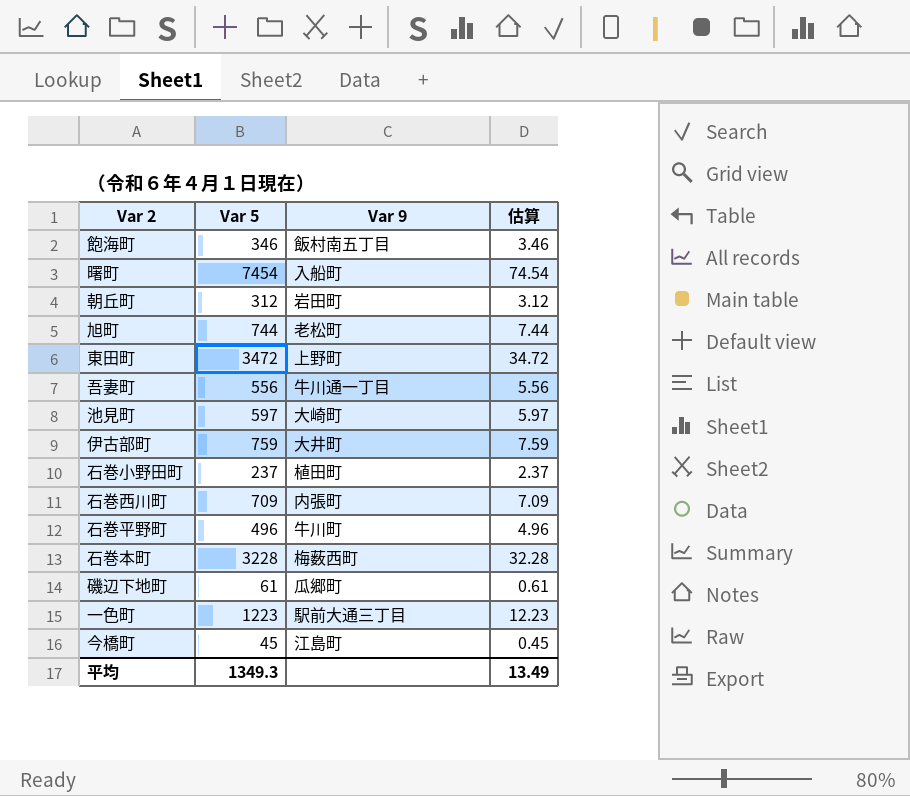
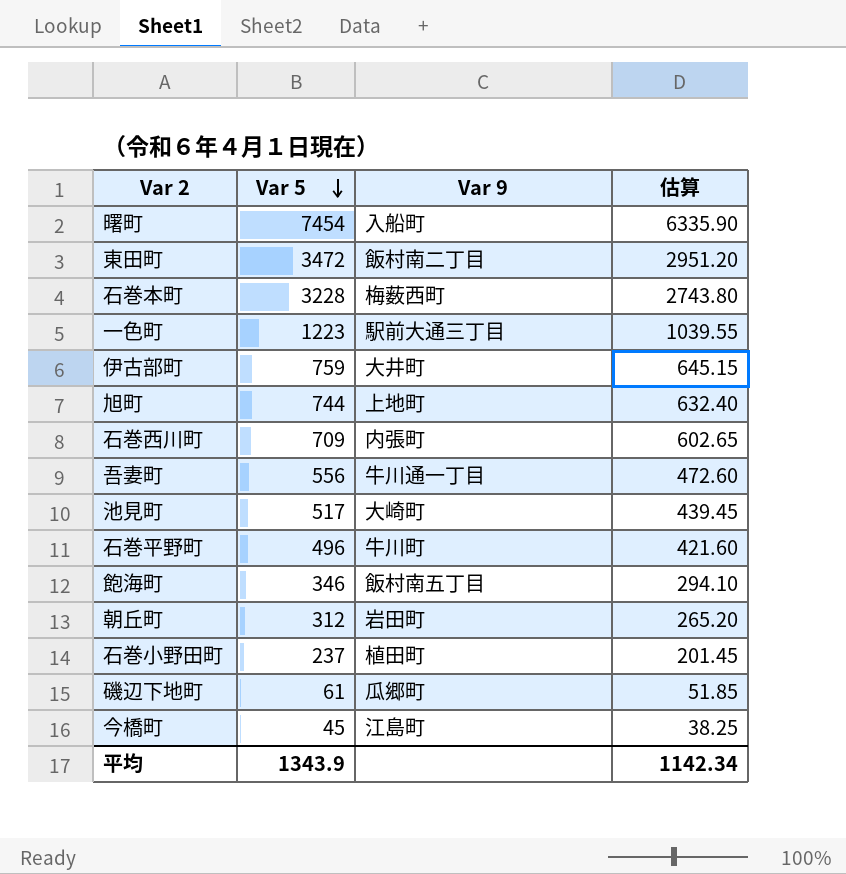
row order: none -> Var 5 descending
column 估算 | formula: [Var 5] * 0.01 -> [Var 5] * 0.85
東田町 | Var 9: 上野町 -> 飯村南二丁目
旭町 | Var 9: 老松町 -> 上地町
池見町 | Var 5: 597 -> 517
平均 | Var 5: 1349.3 -> 1343.9
平均 | 估算: 13.49 -> 1142.34

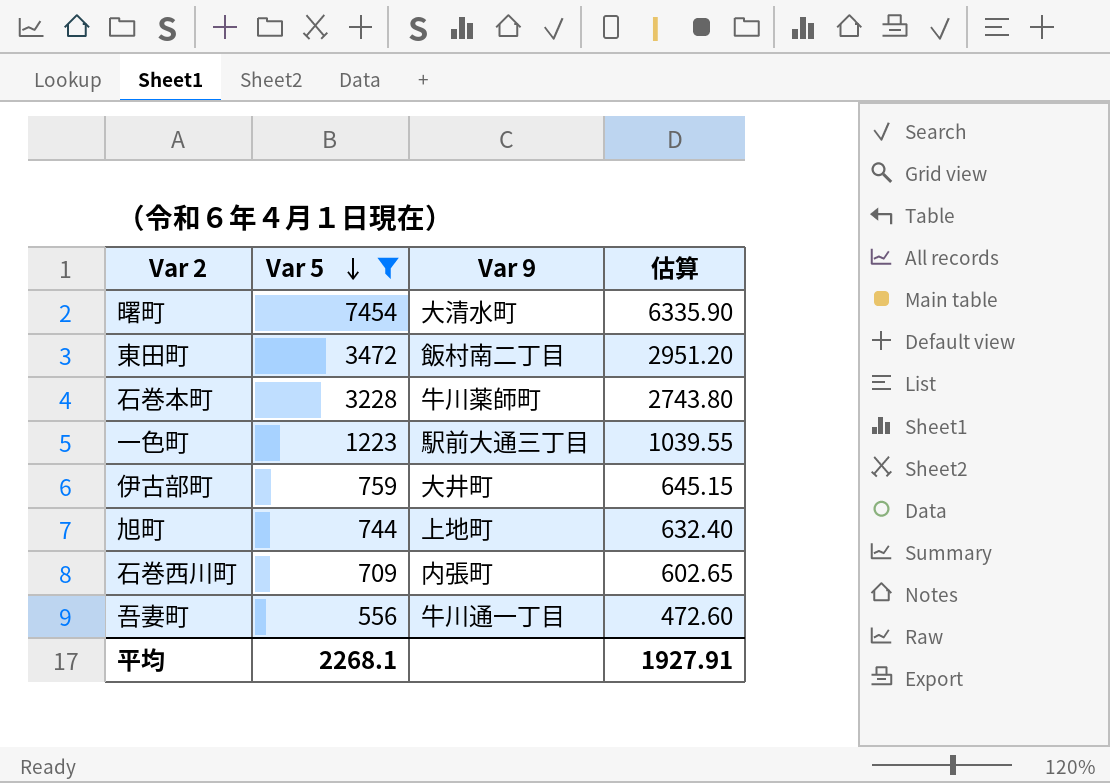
filter: none -> Var 5 >= 556
曙町 | Var 9: 入船町 -> 大清水町
石巻本町 | Var 9: 梅薮西町 -> 牛川薬師町
平均 | Var 5: 1343.9 -> 2268.1
平均 | 估算: 1142.34 -> 1927.91

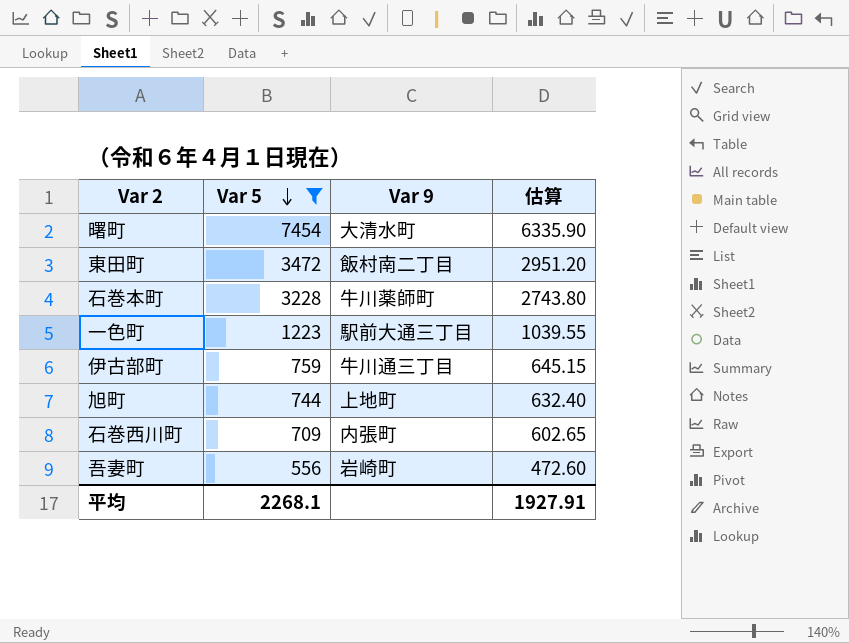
伊古部町 | Var 9: 大井町 -> 牛川通三丁目
吾妻町 | Var 9: 牛川通一丁目 -> 岩崎町

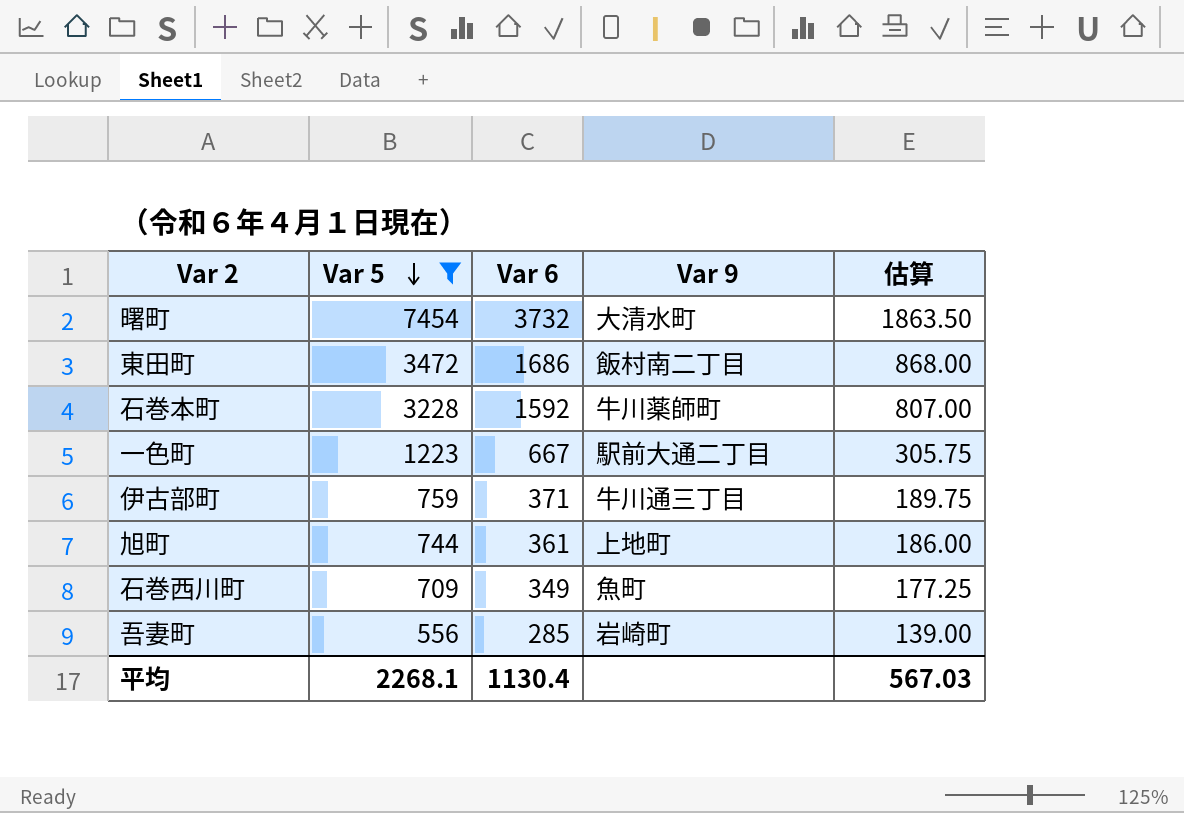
column Var 6 | position: none -> 3
column 估算 | formula: [Var 5] * 0.85 -> [Var 5] * 0.25
一色町 | Var 9: 駅前大通三丁目 -> 駅前大通二丁目
石巻西川町 | Var 9: 内張町 -> 魚町
平均 | 估算: 1927.91 -> 567.03

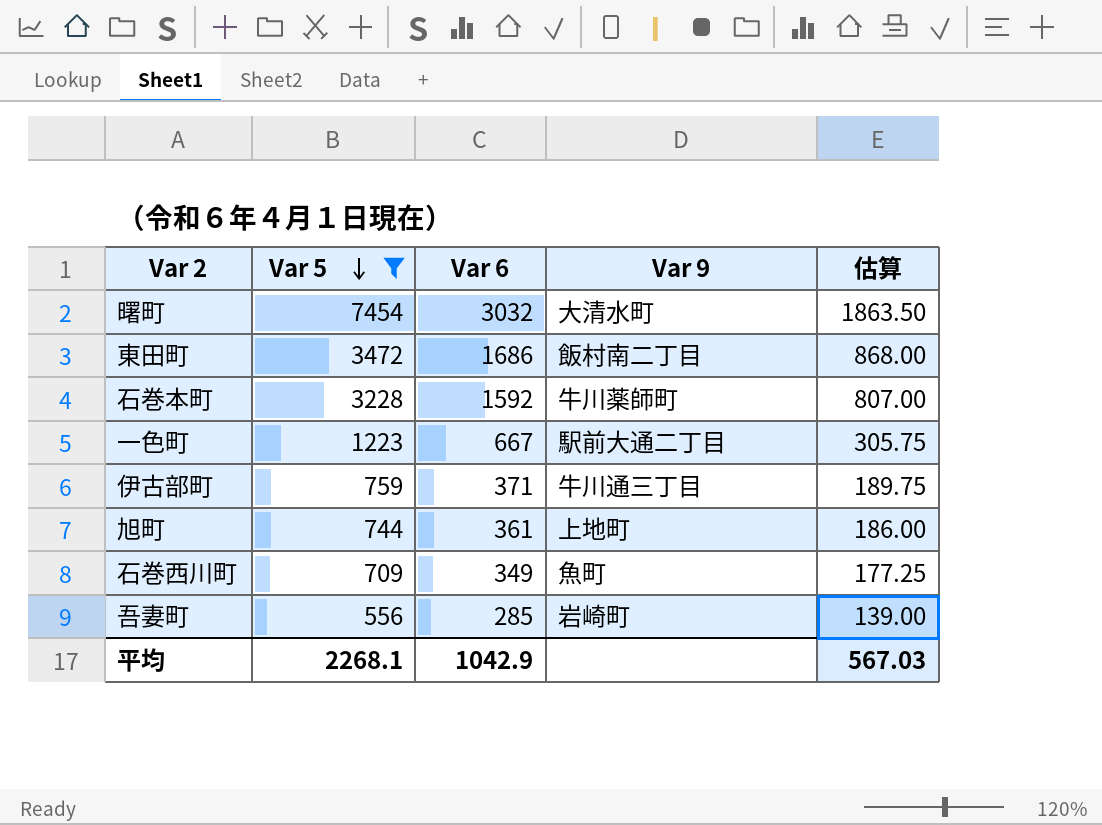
曙町 | Var 6: 3732 -> 3032
平均 | Var 6: 1130.4 -> 1042.9

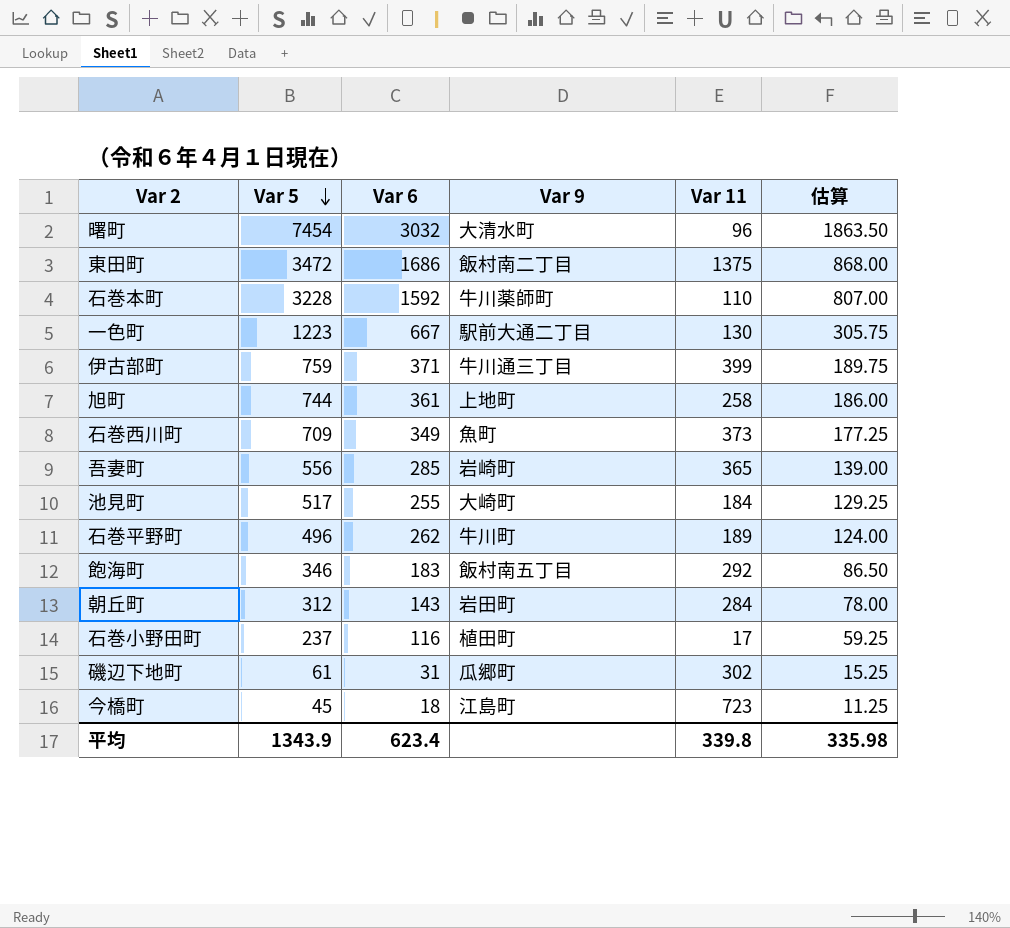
filter: Var 5 >= 556 -> none
column Var 11 | position: none -> 5
平均 | Var 5: 2268.1 -> 1343.9
平均 | Var 6: 1042.9 -> 623.4
平均 | 估算: 567.03 -> 335.98

